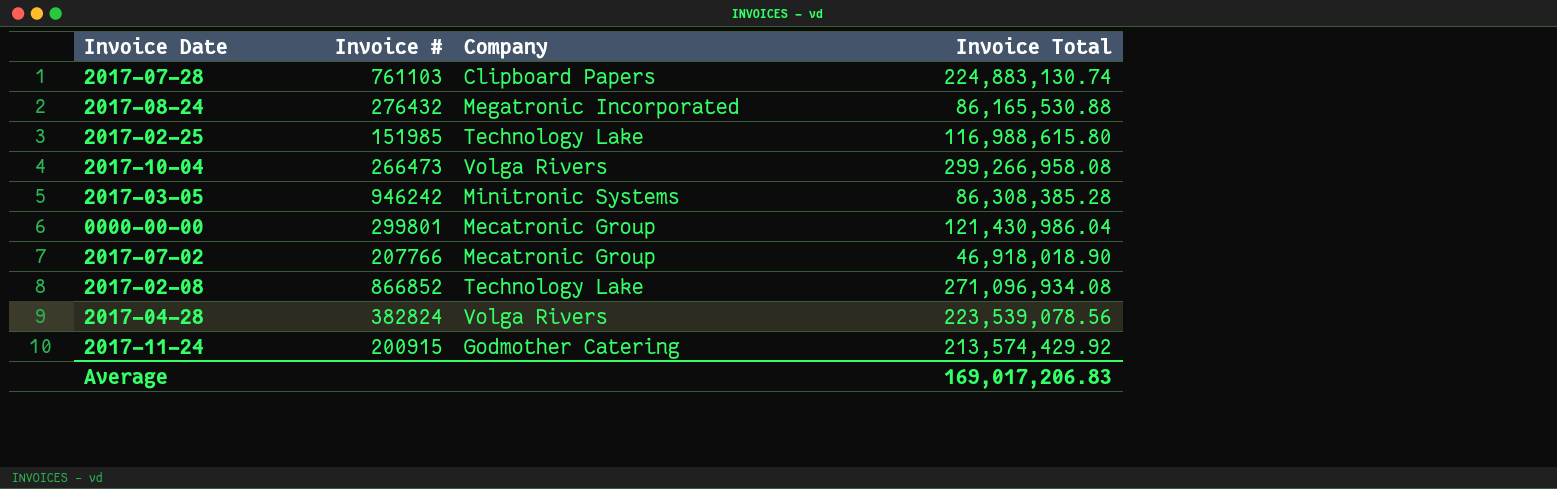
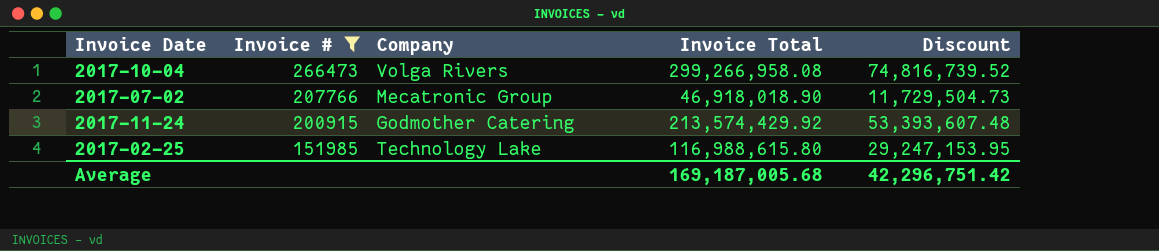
filter: none -> Invoice # <= 266473
row order: none -> Invoice # descending
column Discount | formula: none -> [Invoice Total] * 0.25
Average | Invoice Total: 169,017,206.83 -> 169,187,005.68

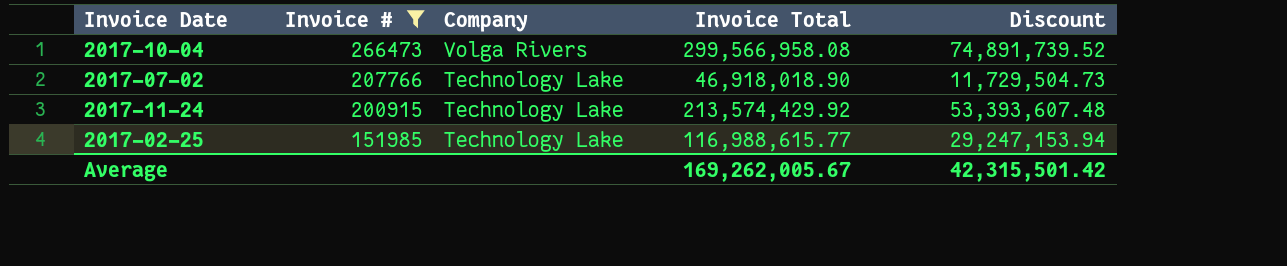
2017-10-04 | Invoice Total: 299,266,958.08 -> 299,566,958.08
2017-10-04 | Discount: 74,816,739.52 -> 74,891,739.52
2017-07-02 | Company: Mecatronic Group -> Technology Lake
2017-11-24 | Company: Godmother Catering -> Technology Lake
2017-02-25 | Invoice Total: 116,988,615.80 -> 116,988,615.77
2017-02-25 | Discount: 29,247,153.95 -> 29,247,153.94
Average | Invoice Total: 169,187,005.68 -> 169,262,005.67
Average | Discount: 42,296,751.42 -> 42,315,501.42

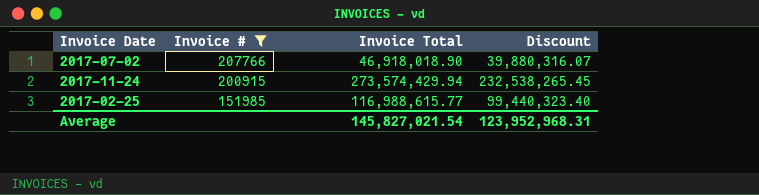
column Company | position: 3 -> none
column Discount | formula: [Invoice Total] * 0.25 -> [Invoice Total] * 0.85
row 2017-10-04: 266473 | Volga Rivers | 299,566,958.08 | 74,891,739.52 -> none
2017-11-24 | Invoice Total: 213,574,429.92 -> 273,574,429.94
Average | Invoice Total: 169,262,005.67 -> 145,827,021.54
Average | Discount: 42,315,501.42 -> 123,952,968.31

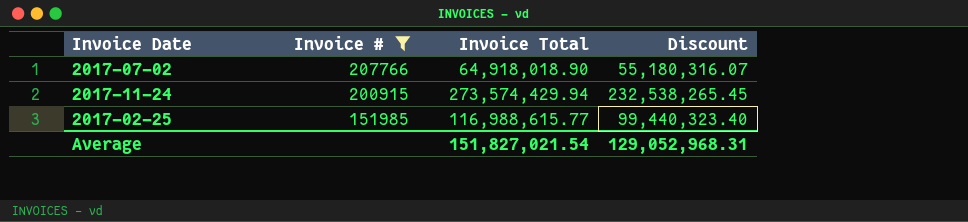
2017-07-02 | Invoice Total: 46,918,018.90 -> 64,918,018.90
2017-07-02 | Discount: 39,880,316.07 -> 55,180,316.07
Average | Invoice Total: 145,827,021.54 -> 151,827,021.54
Average | Discount: 123,952,968.31 -> 129,052,968.31

